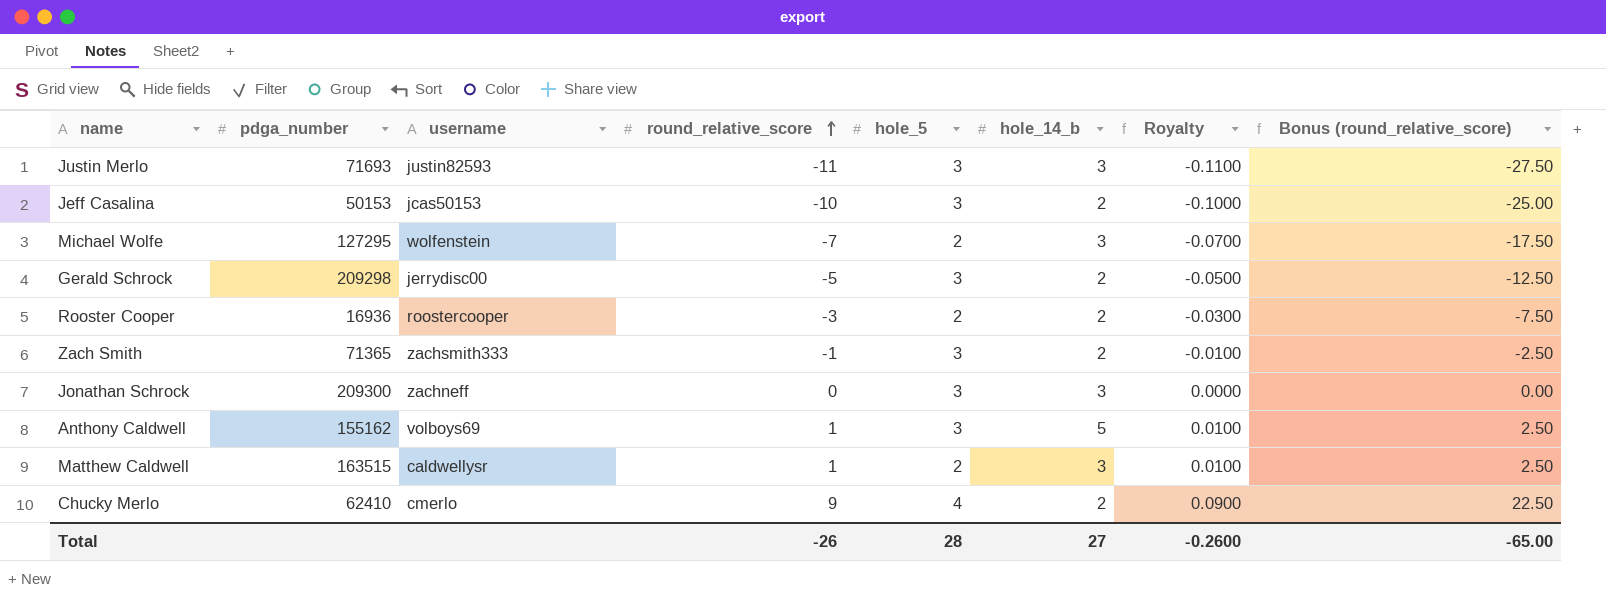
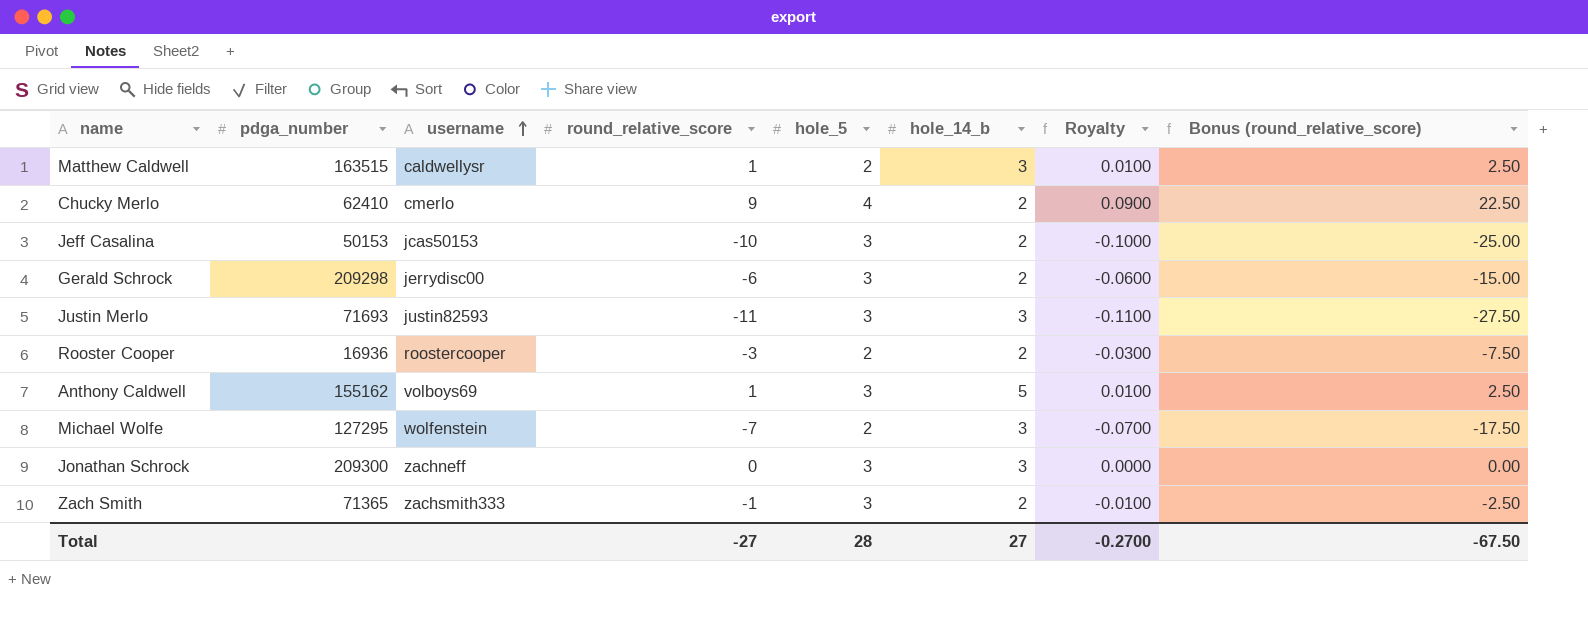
row order: round_relative_score ascending -> username ascending
Gerald Schrock | round_relative_score: -5 -> -6
Gerald Schrock | Royalty: -0.0500 -> -0.0600
Gerald Schrock | Bonus (round_relative_score): -12.50 -> -15.00
Total | round_relative_score: -26 -> -27
Total | Royalty: -0.2600 -> -0.2700
Total | Bonus (round_relative_score): -65.00 -> -67.50

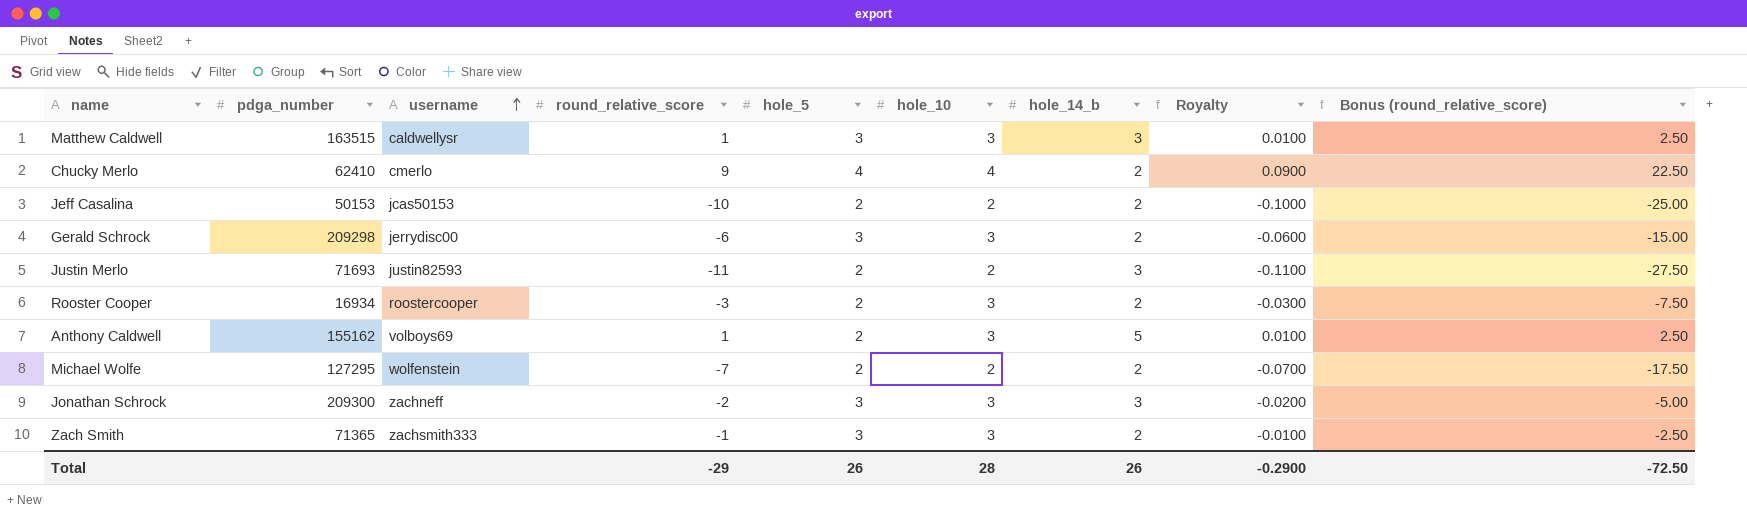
column hole_10 | position: none -> 6
Matthew Caldwell | hole_5: 2 -> 3
Jeff Casalina | hole_5: 3 -> 2
Justin Merlo | hole_5: 3 -> 2
Rooster Cooper | pdga_number: 16936 -> 16934
Anthony Caldwell | hole_5: 3 -> 2
Michael Wolfe | hole_14_b: 3 -> 2
Jonathan Schrock | round_relative_score: 0 -> -2
Jonathan Schrock | Royalty: 0.0000 -> -0.0200
Jonathan Schrock | Bonus (round_relative_score): 0.00 -> -5.00
Total | round_relative_score: -27 -> -29
Total | hole_5: 28 -> 26
Total | hole_14_b: 27 -> 26
Total | Royalty: -0.2700 -> -0.2900
Total | Bonus (round_relative_score): -67.50 -> -72.50

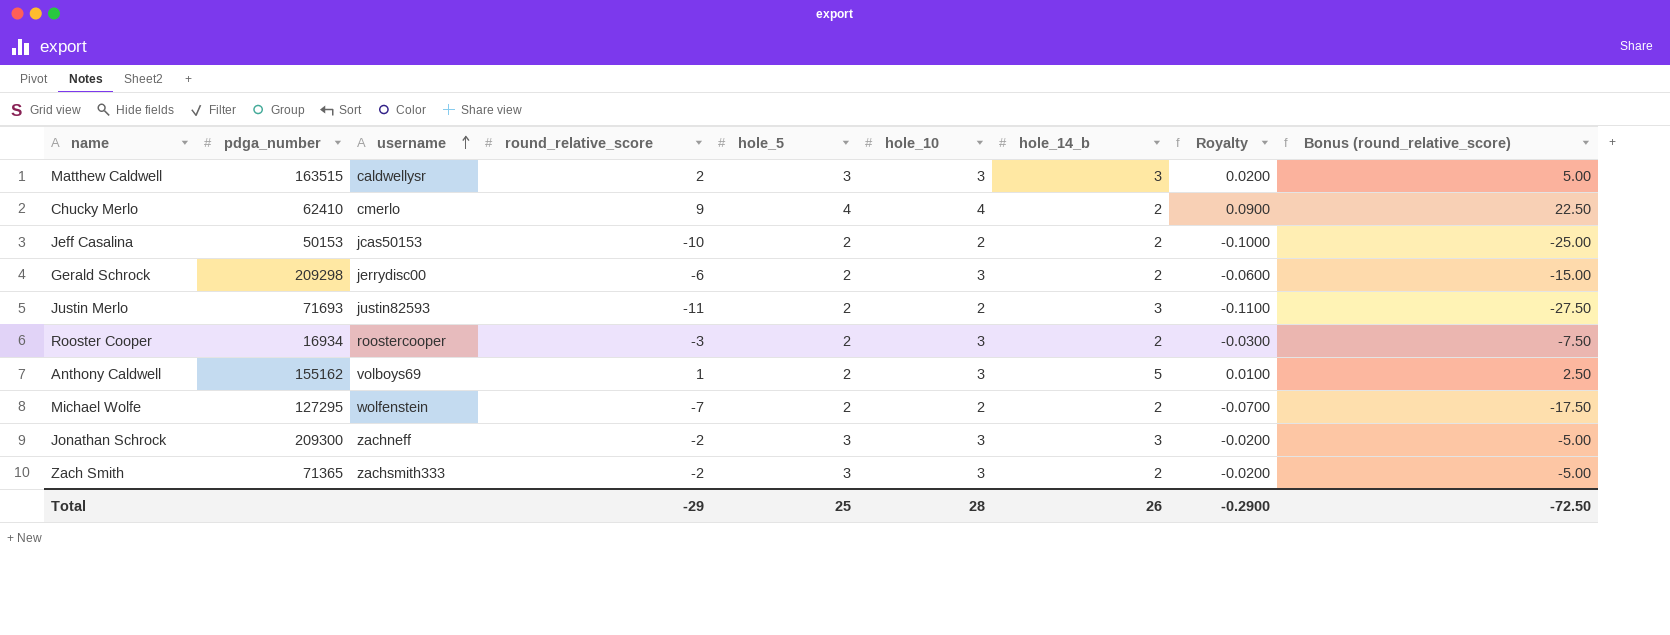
Matthew Caldwell | round_relative_score: 1 -> 2
Matthew Caldwell | Royalty: 0.0100 -> 0.0200
Matthew Caldwell | Bonus (round_relative_score): 2.50 -> 5.00
Gerald Schrock | hole_5: 3 -> 2
Zach Smith | round_relative_score: -1 -> -2
Zach Smith | Royalty: -0.0100 -> -0.0200
Zach Smith | Bonus (round_relative_score): -2.50 -> -5.00
Total | hole_5: 26 -> 25

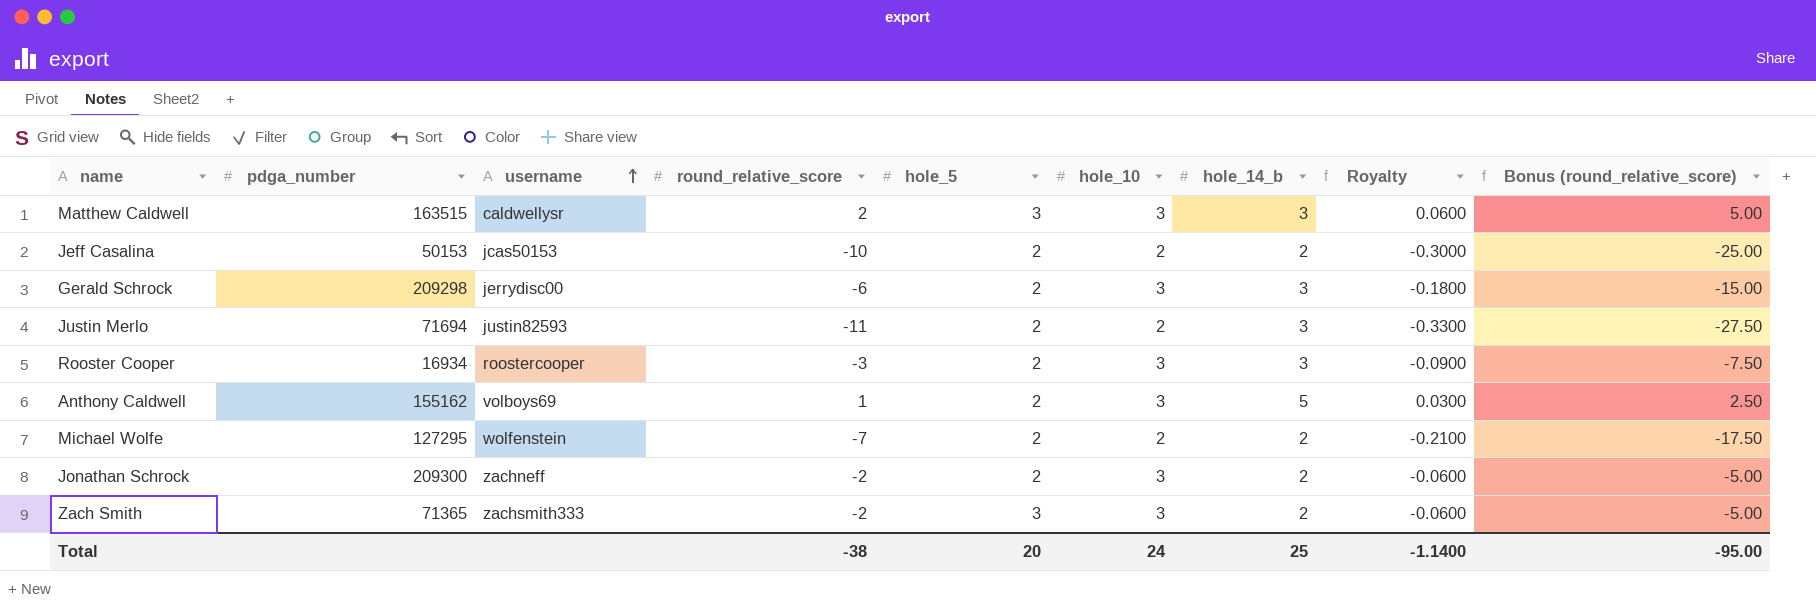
column Royalty | formula: [round_relative_score] * 0.01 -> [round_relative_score] * 0.03
row Chucky Merlo: 62410 | cmerlo | 9 | 4 | 4 | 2 | 0.0900 | 22.50 -> none
Gerald Schrock | hole_14_b: 2 -> 3
Justin Merlo | pdga_number: 71693 -> 71694
Rooster Cooper | hole_14_b: 2 -> 3
Jonathan Schrock | hole_5: 3 -> 2
Jonathan Schrock | hole_14_b: 3 -> 2
Total | round_relative_score: -29 -> -38
Total | hole_5: 25 -> 20
Total | hole_10: 28 -> 24
Total | hole_14_b: 26 -> 25
Total | Royalty: -0.2900 -> -1.1400
Total | Bonus (round_relative_score): -72.50 -> -95.00

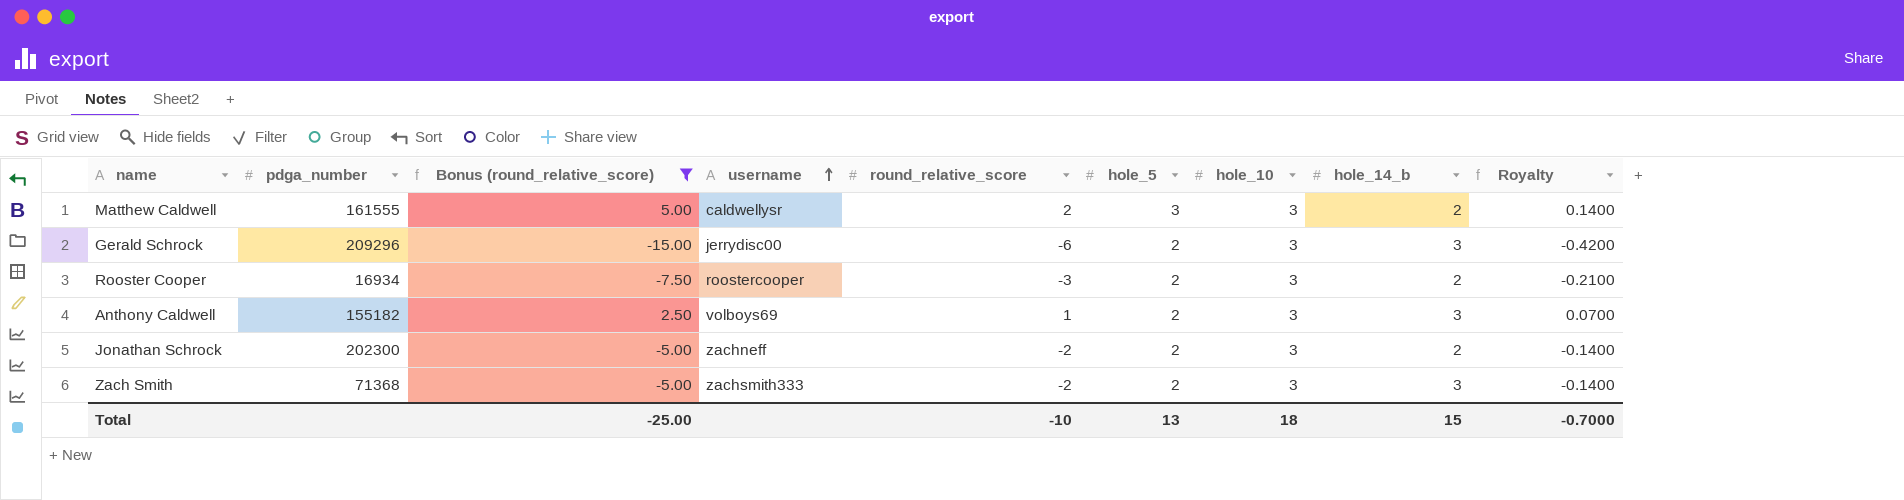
filter: none -> Bonus (round_relative_score) >= -15.00
column Bonus (round_relative_score) | position: 9 -> 3
column Royalty | formula: [round_relative_score] * 0.03 -> [round_relative_score] * 0.07
Matthew Caldwell | pdga_number: 163515 -> 161555
Matthew Caldwell | hole_14_b: 3 -> 2
Gerald Schrock | pdga_number: 209298 -> 209296
Rooster Cooper | hole_14_b: 3 -> 2
Anthony Caldwell | pdga_number: 155162 -> 155182
Anthony Caldwell | hole_14_b: 5 -> 3
Jonathan Schrock | pdga_number: 209300 -> 202300
Zach Smith | pdga_number: 71365 -> 71368
Zach Smith | hole_5: 3 -> 2
Zach Smith | hole_14_b: 2 -> 3
Total | Bonus (round_relative_score): -95.00 -> -25.00
Total | round_relative_score: -38 -> -10
Total | hole_5: 20 -> 13
Total | hole_10: 24 -> 18
Total | hole_14_b: 25 -> 15
Total | Royalty: -1.1400 -> -0.7000

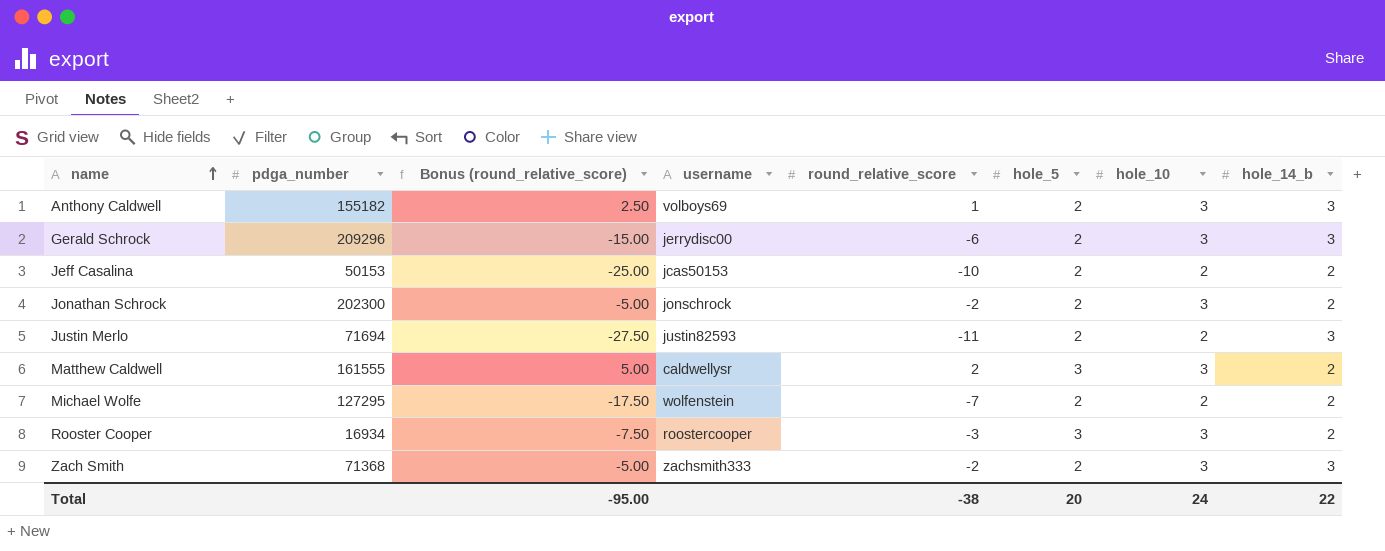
filter: Bonus (round_relative_score) >= -15.00 -> none
row order: username ascending -> name ascending
column Royalty | formula: [round_relative_score] * 0.07 -> none
Jonathan Schrock | username: zachneff -> jonschrock
Rooster Cooper | hole_5: 2 -> 3
Total | Bonus (round_relative_score): -25.00 -> -95.00
Total | round_relative_score: -10 -> -38
Total | hole_5: 13 -> 20
Total | hole_10: 18 -> 24
Total | hole_14_b: 15 -> 22

